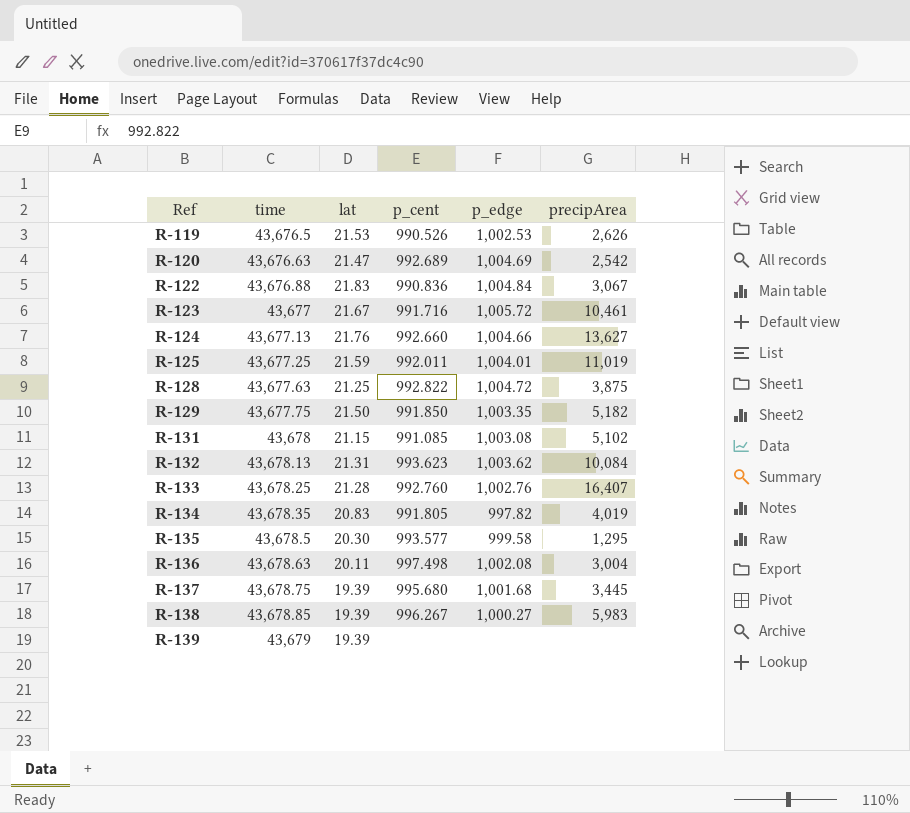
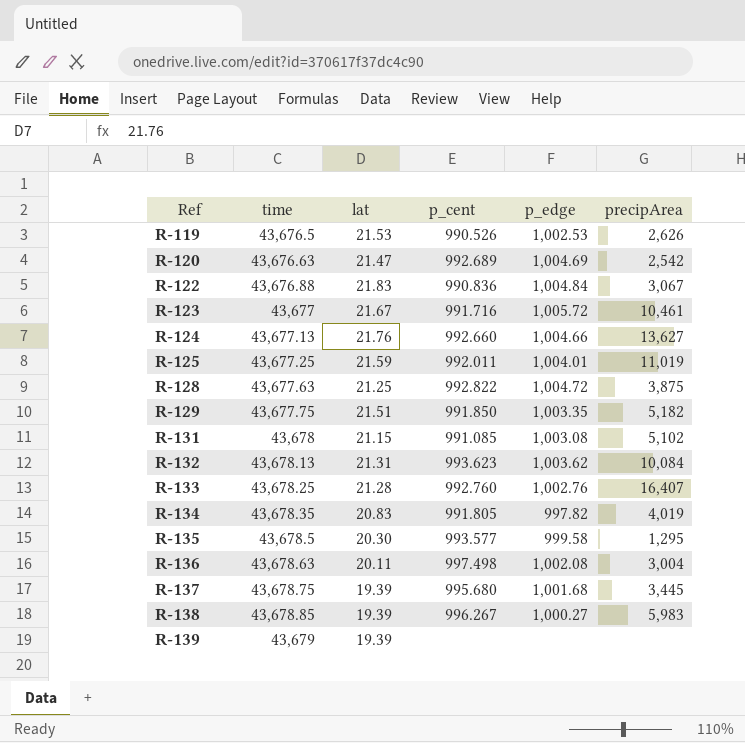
R-129 | lat: 21.50 -> 21.51

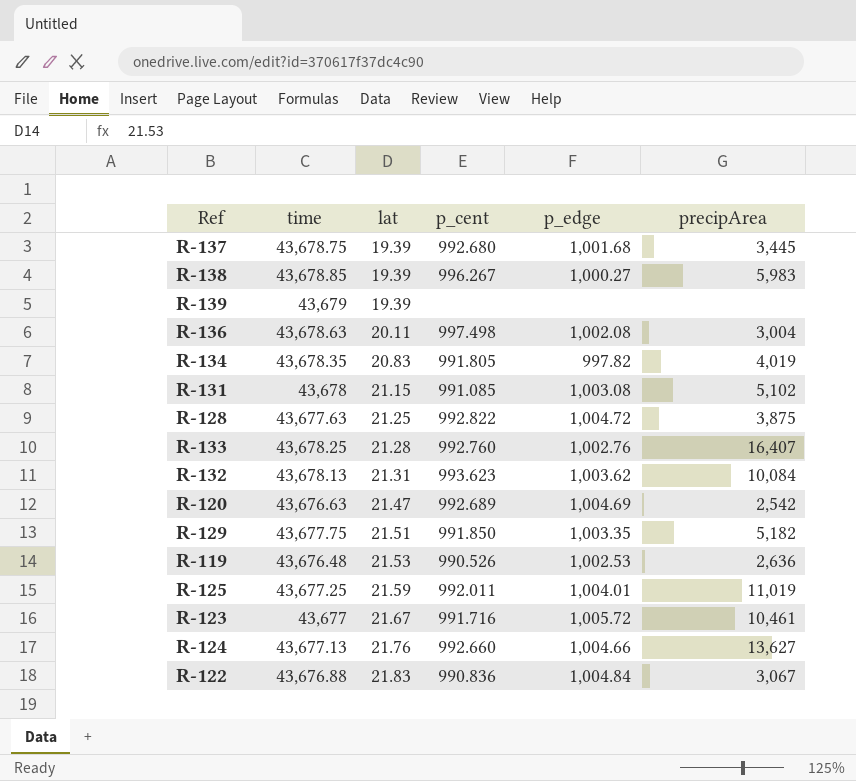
row order: Ref ascending -> lat ascending
row R-135: 43,678.5 | 20.30 | 993.577 | 999.58 | 1,295 -> none
R-137 | p_cent: 995.680 -> 992.680
R-119 | time: 43,676.5 -> 43,676.48
R-119 | precipArea: 2,626 -> 2,636

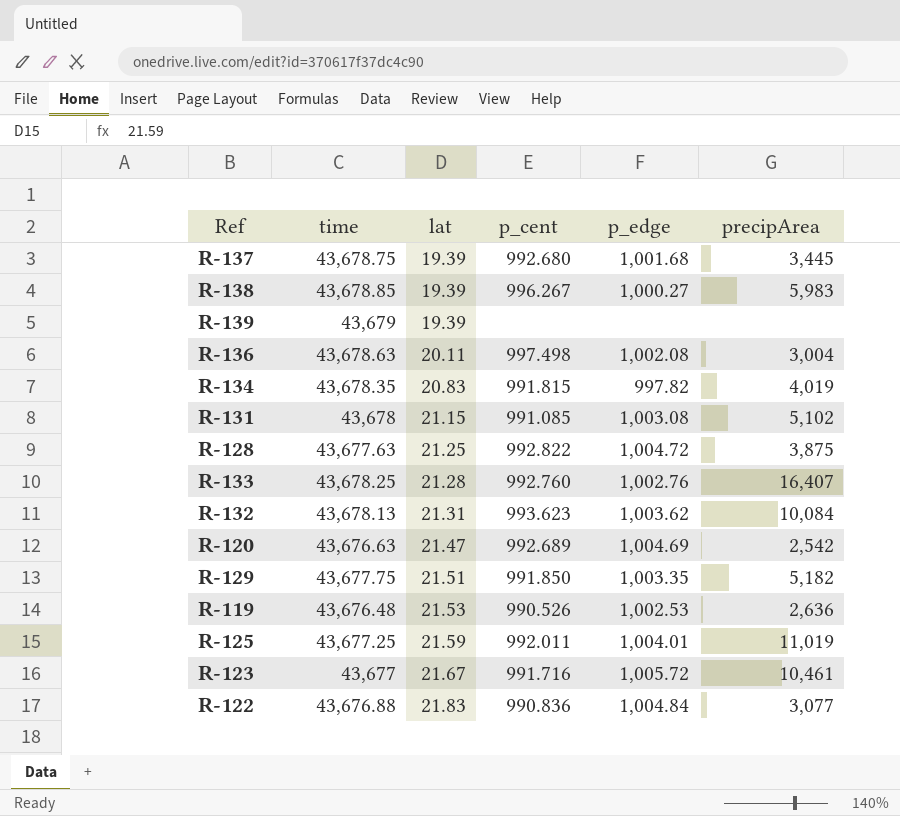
row R-124: 43,677.13 | 21.76 | 992.660 | 1,004.66 | 13,627 -> none
R-134 | p_cent: 991.805 -> 991.815
R-122 | precipArea: 3,067 -> 3,077

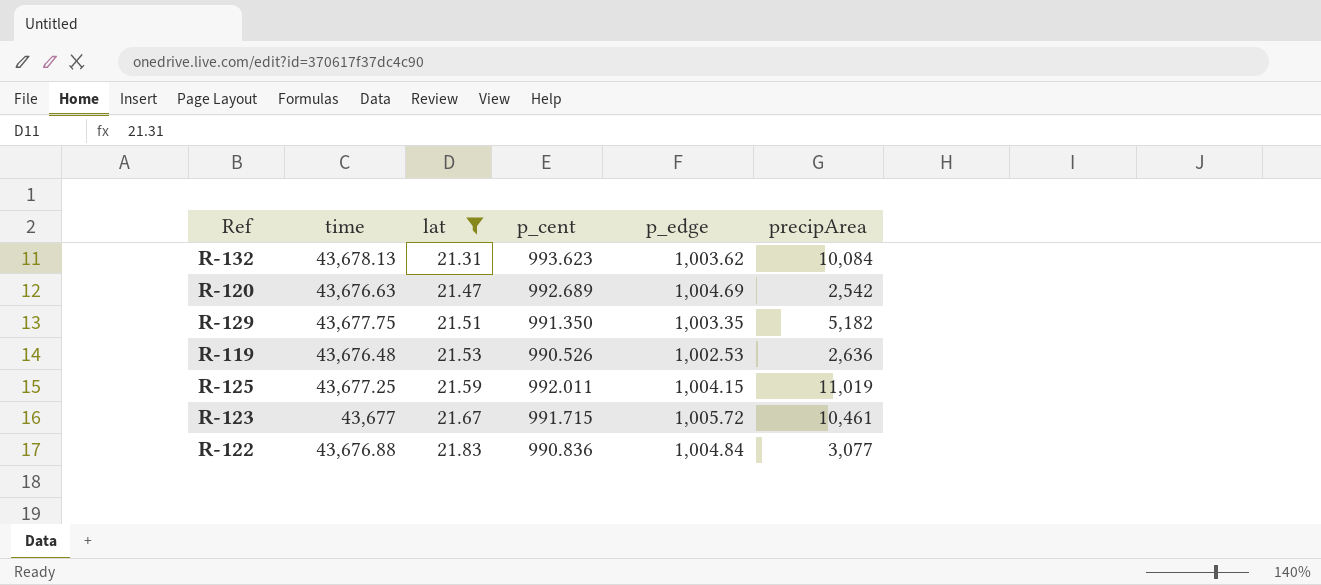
filter: none -> lat >= 21.31
R-129 | p_cent: 991.850 -> 991.350
R-125 | p_edge: 1,004.01 -> 1,004.15
R-123 | p_cent: 991.716 -> 991.715

